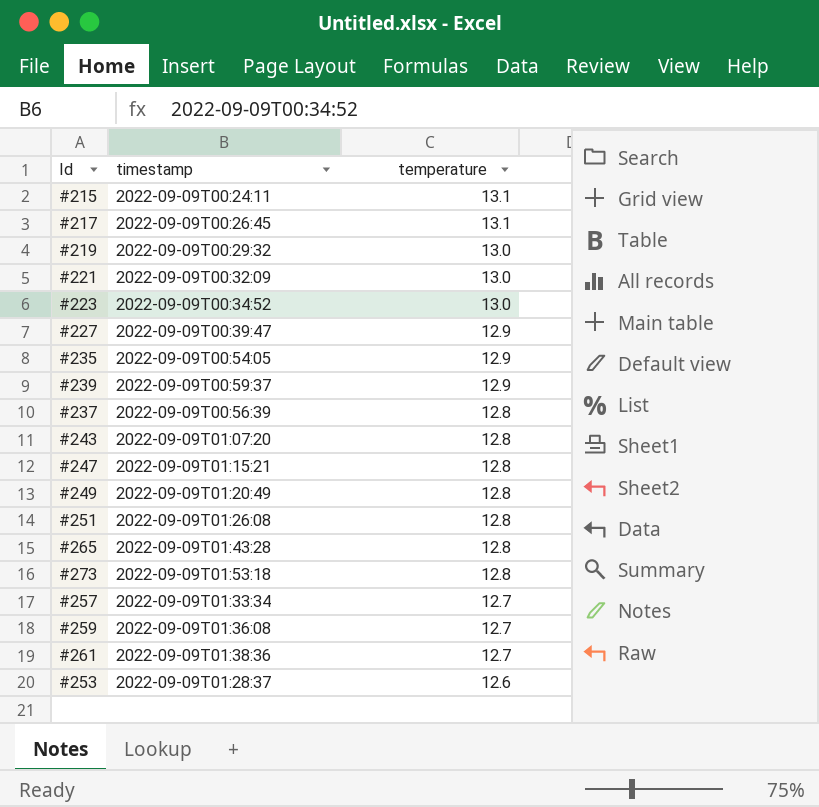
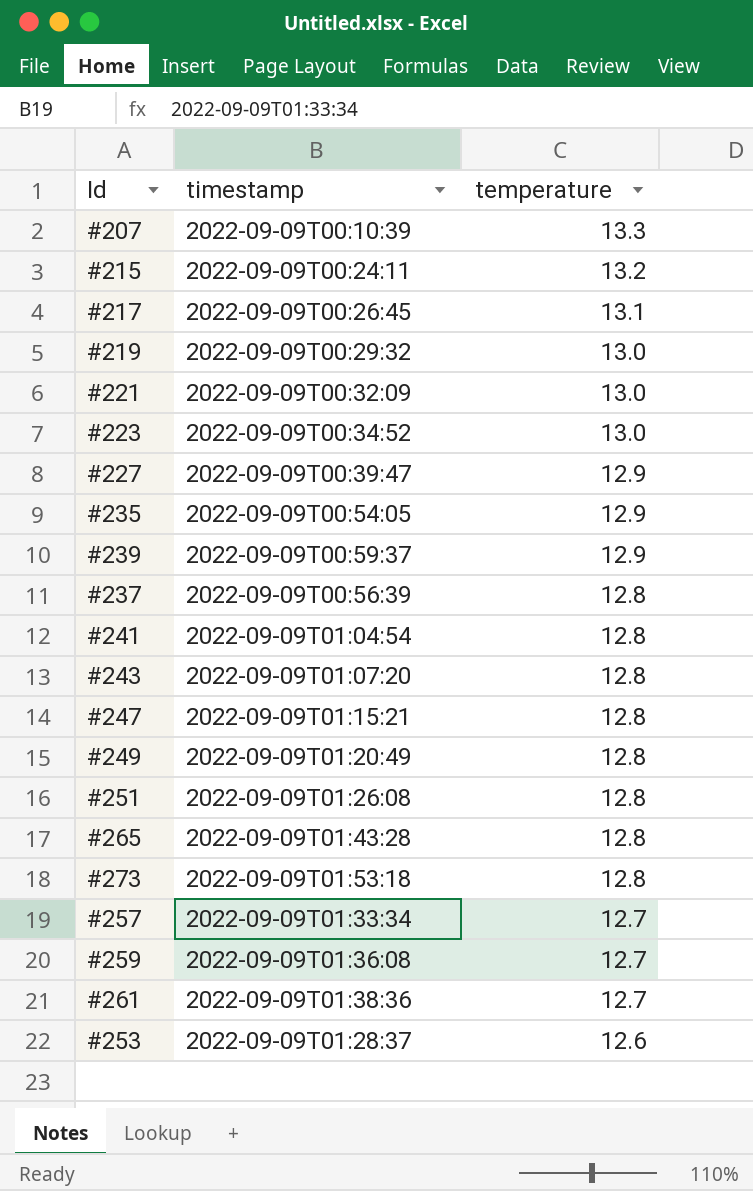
row #207: none -> 2022-09-09T00:10:39 | 13.3
#215 | temperature: 13.1 -> 13.2
row #241: none -> 2022-09-09T01:04:54 | 12.8

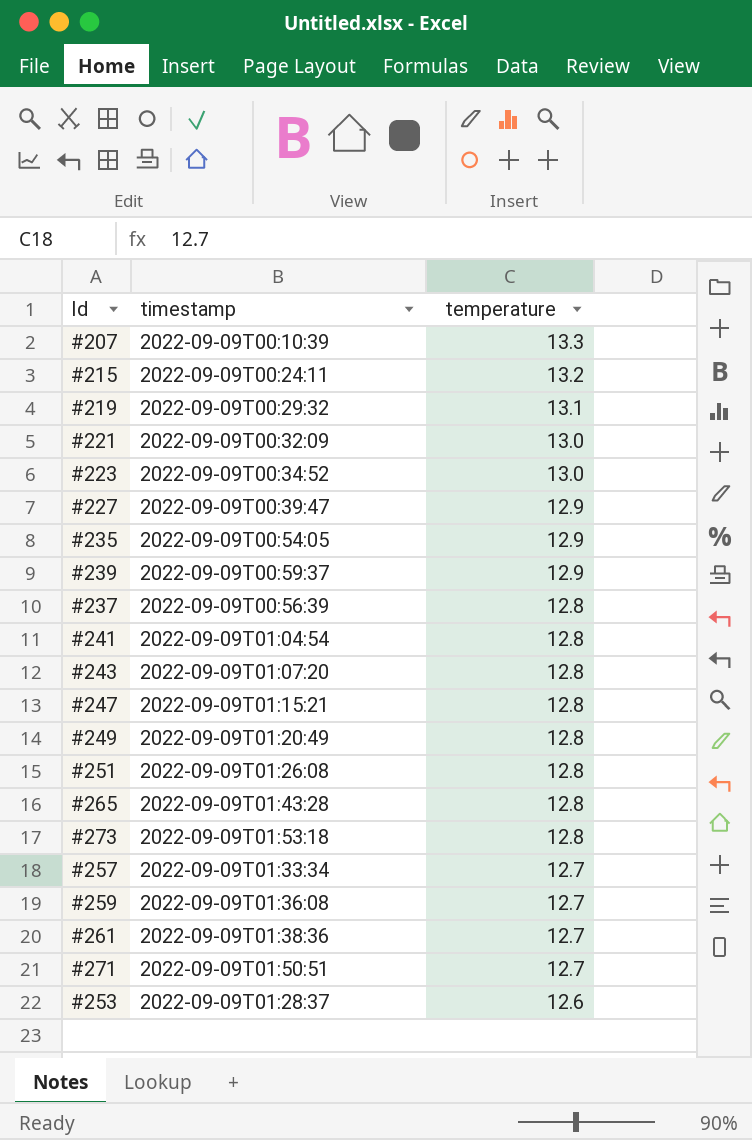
row #217: 2022-09-09T00:26:45 | 13.1 -> none
#219 | temperature: 13.0 -> 13.1
row #271: none -> 2022-09-09T01:50:51 | 12.7

